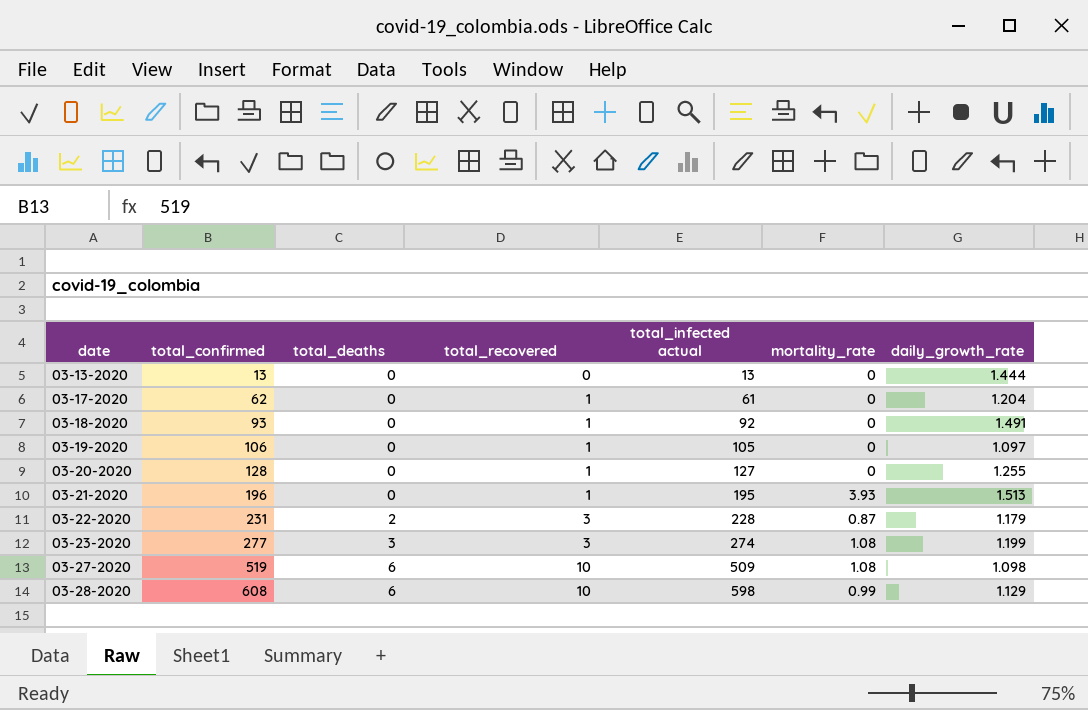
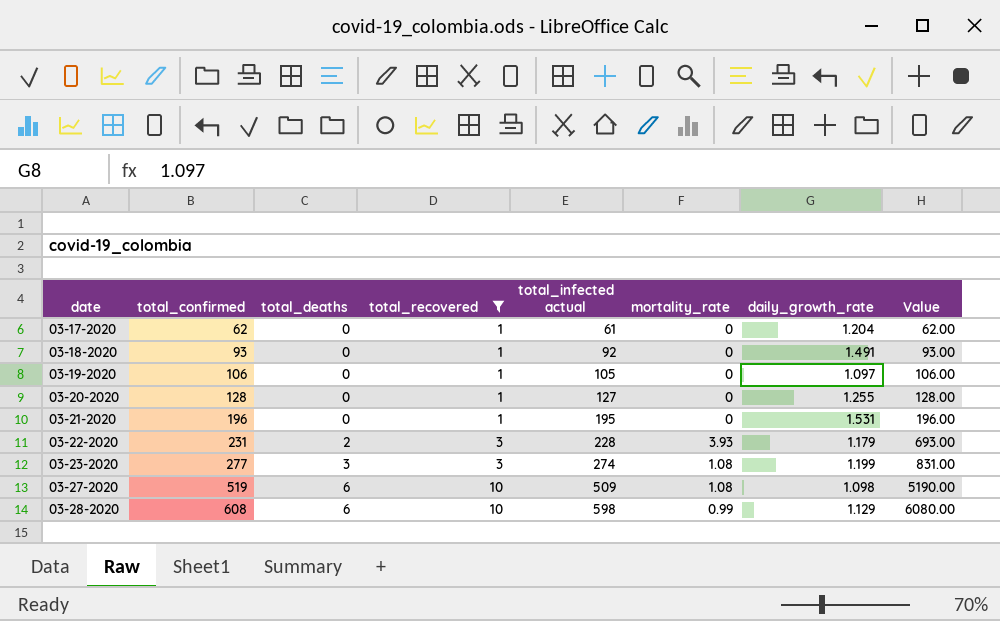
filter: none -> total_recovered != 0
column Value | formula: none -> [total_confirmed] * [total_recovered]
03-21-2020 | mortality_rate: 3.93 -> 0
03-21-2020 | daily_growth_rate: 1.513 -> 1.531
03-22-2020 | mortality_rate: 0.87 -> 3.93

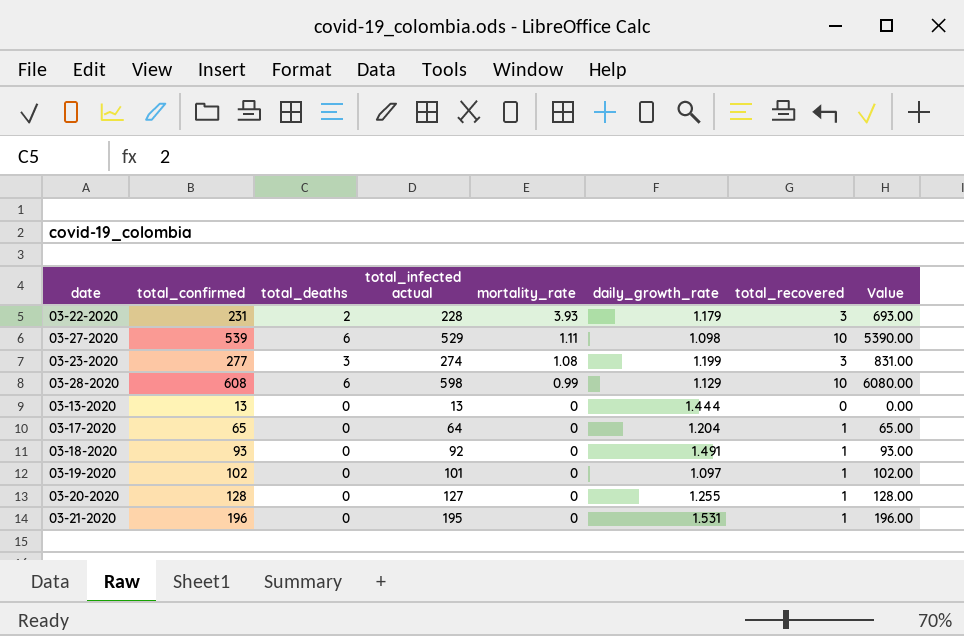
filter: total_recovered != 0 -> none
row order: date ascending -> mortality_rate descending
column total_recovered | position: 4 -> 7
03-27-2020 | total_confirmed: 519 -> 539
03-27-2020 | total_infected actual: 509 -> 529
03-27-2020 | mortality_rate: 1.08 -> 1.11
03-27-2020 | Value: 5190.00 -> 5390.00
03-17-2020 | total_confirmed: 62 -> 65
03-17-2020 | total_infected actual: 61 -> 64
03-17-2020 | Value: 62.00 -> 65.00
03-19-2020 | total_confirmed: 106 -> 102
03-19-2020 | total_infected actual: 105 -> 101
03-19-2020 | Value: 106.00 -> 102.00

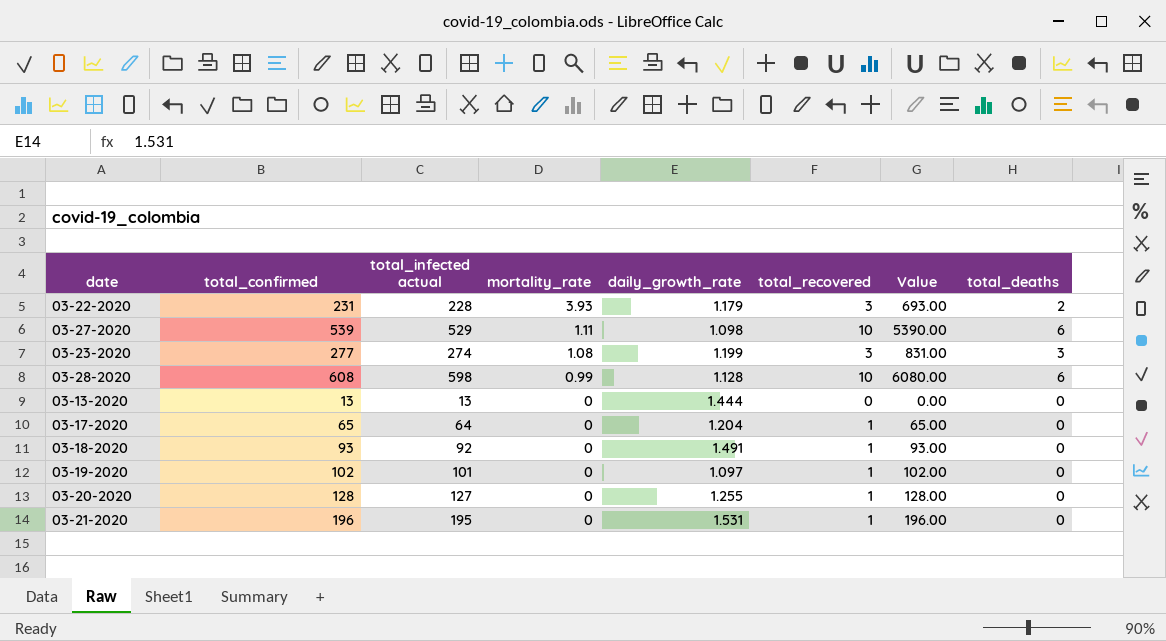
column total_deaths | position: 3 -> 8
03-28-2020 | daily_growth_rate: 1.129 -> 1.128

